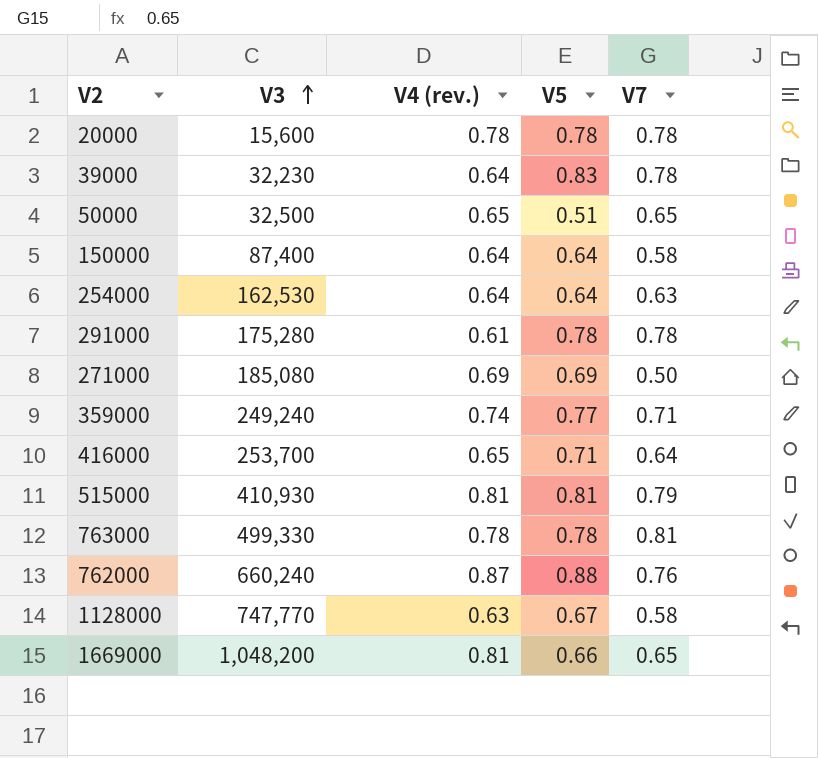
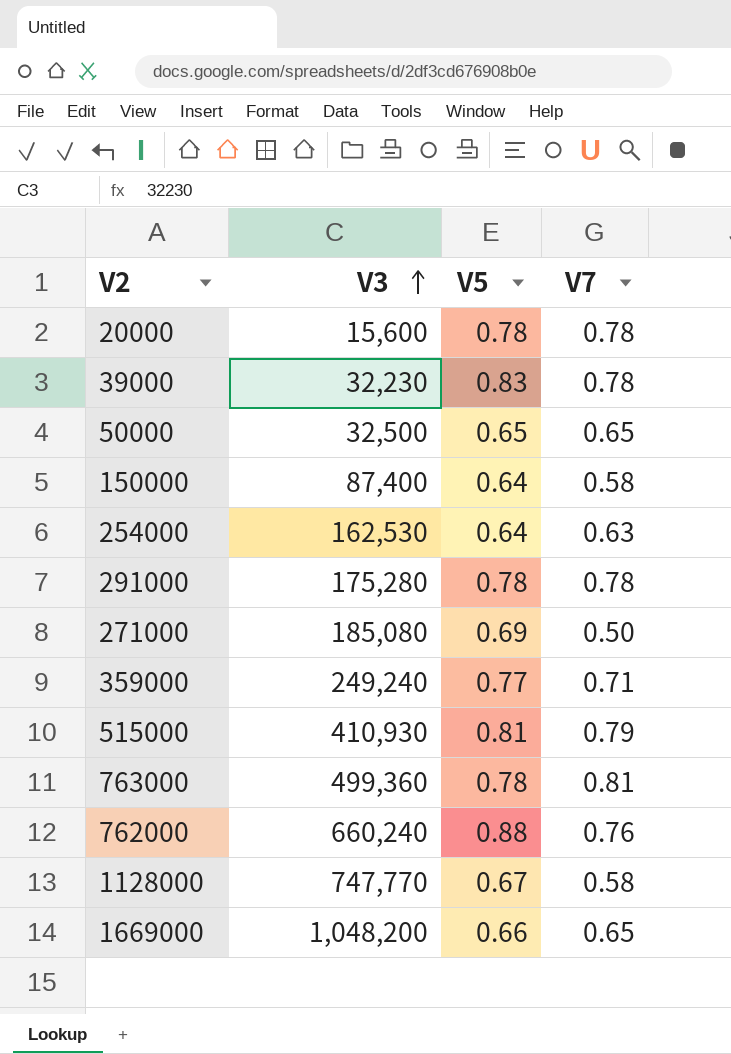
column V4 (rev.) | position: 3 -> none
row 416000: 253,700 | 0.65 | 0.71 | 0.64 -> none
50000 | V5: 0.51 -> 0.65
763000 | V3: 499,330 -> 499,360

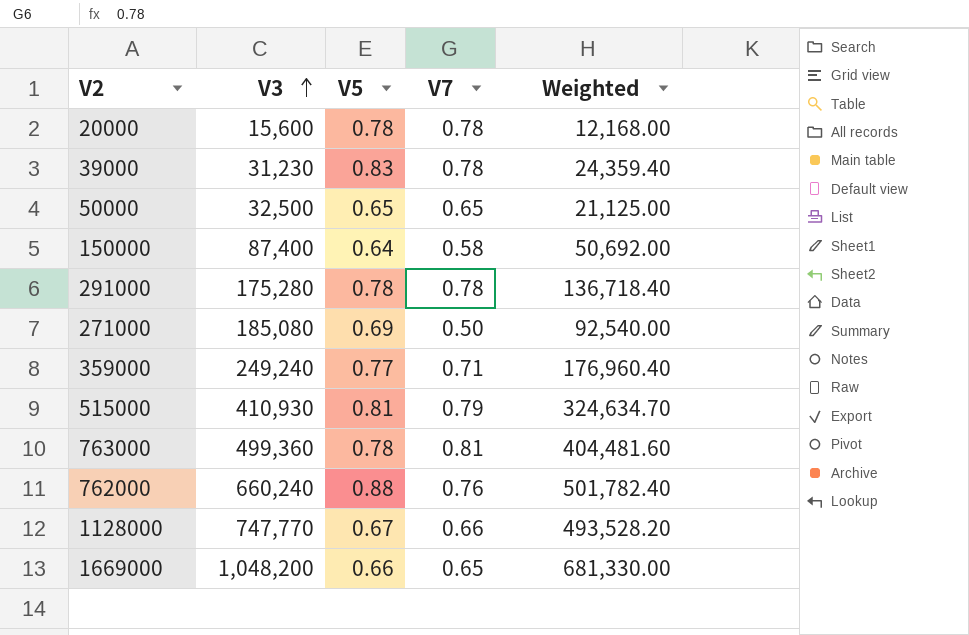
column Weighted | formula: none -> [V3] * [V7]
row 254000: 162,530 | 0.64 | 0.63 -> none
39000 | V3: 32,230 -> 31,230
1128000 | V7: 0.58 -> 0.66

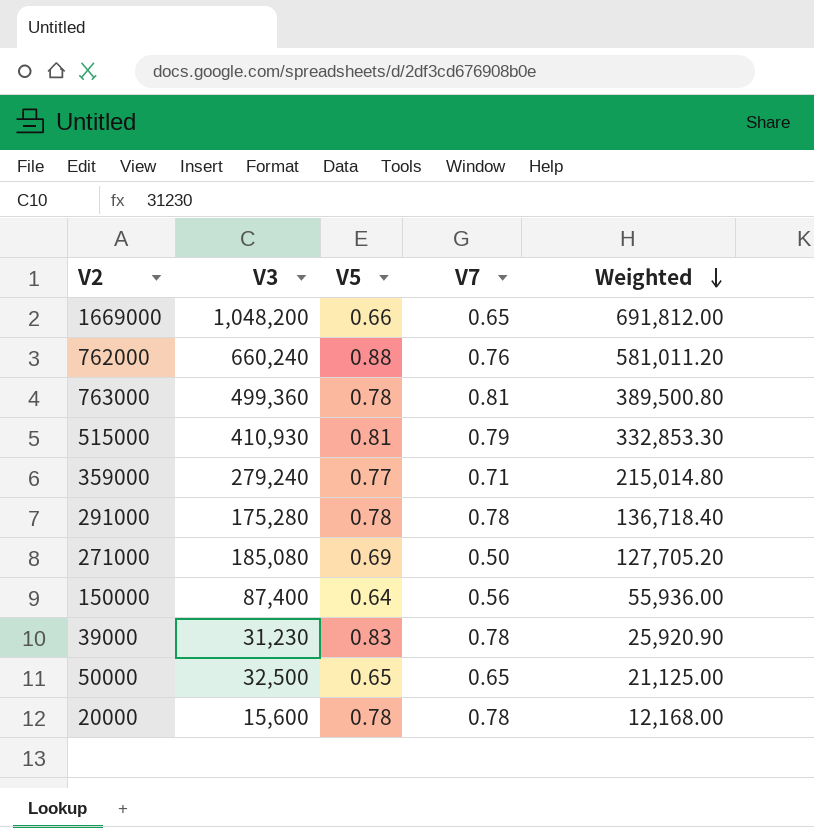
row order: V3 ascending -> Weighted descending
column Weighted | formula: [V3] * [V7] -> [V3] * [V5]
row 1128000: 747,770 | 0.67 | 0.66 | 493,528.20 -> none
359000 | V3: 249,240 -> 279,240
150000 | V7: 0.58 -> 0.56

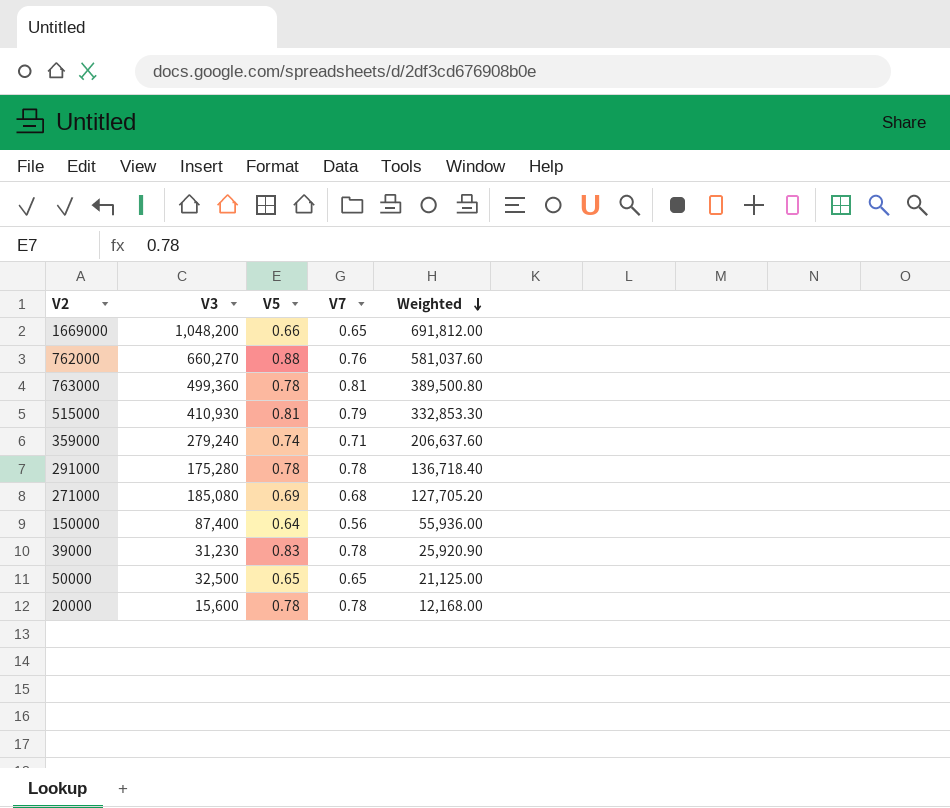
762000 | V3: 660,240 -> 660,270
762000 | Weighted: 581,011.20 -> 581,037.60
359000 | V5: 0.77 -> 0.74
359000 | Weighted: 215,014.80 -> 206,637.60
271000 | V7: 0.50 -> 0.68

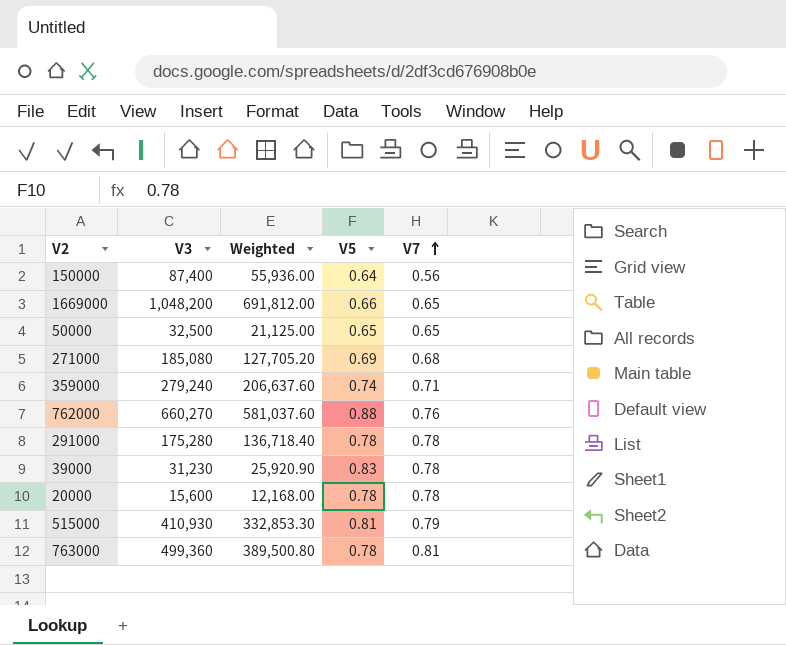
row order: Weighted descending -> V7 ascending
column Weighted | position: 5 -> 3

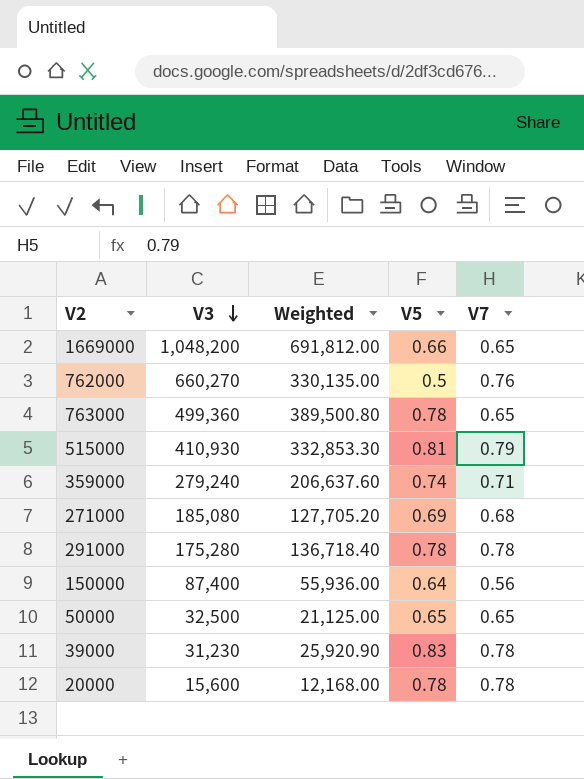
row order: V7 ascending -> V3 descending
762000 | Weighted: 581,037.60 -> 330,135.00
762000 | V5: 0.88 -> 0.5
763000 | V7: 0.81 -> 0.65

